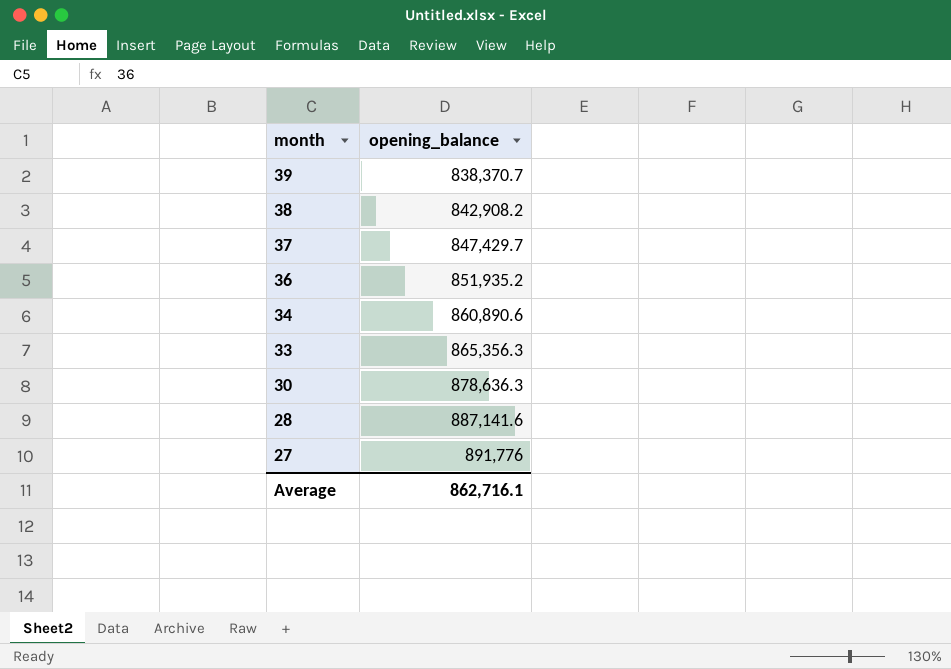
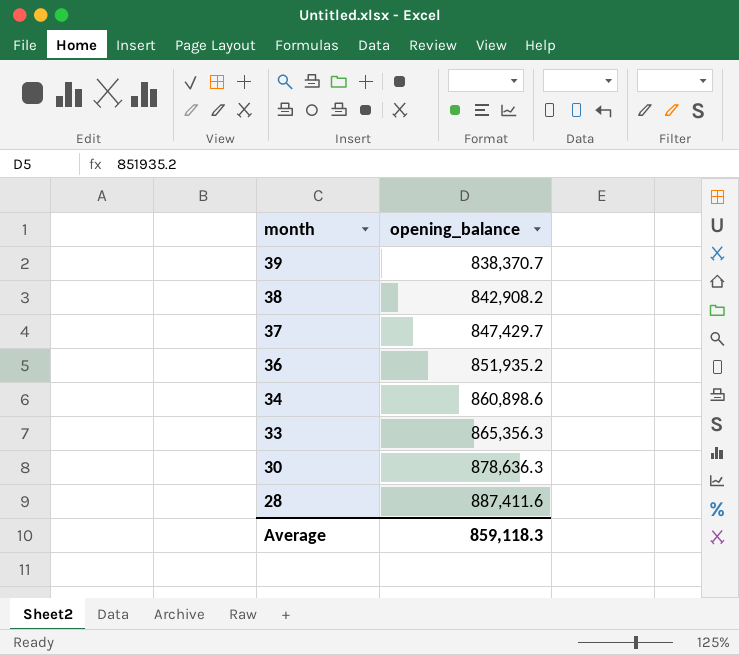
row 27: 891,776 -> none
34 | opening_balance: 860,890.6 -> 860,898.6
28 | opening_balance: 887,141.6 -> 887,411.6
Average | opening_balance: 862,716.1 -> 859,118.3

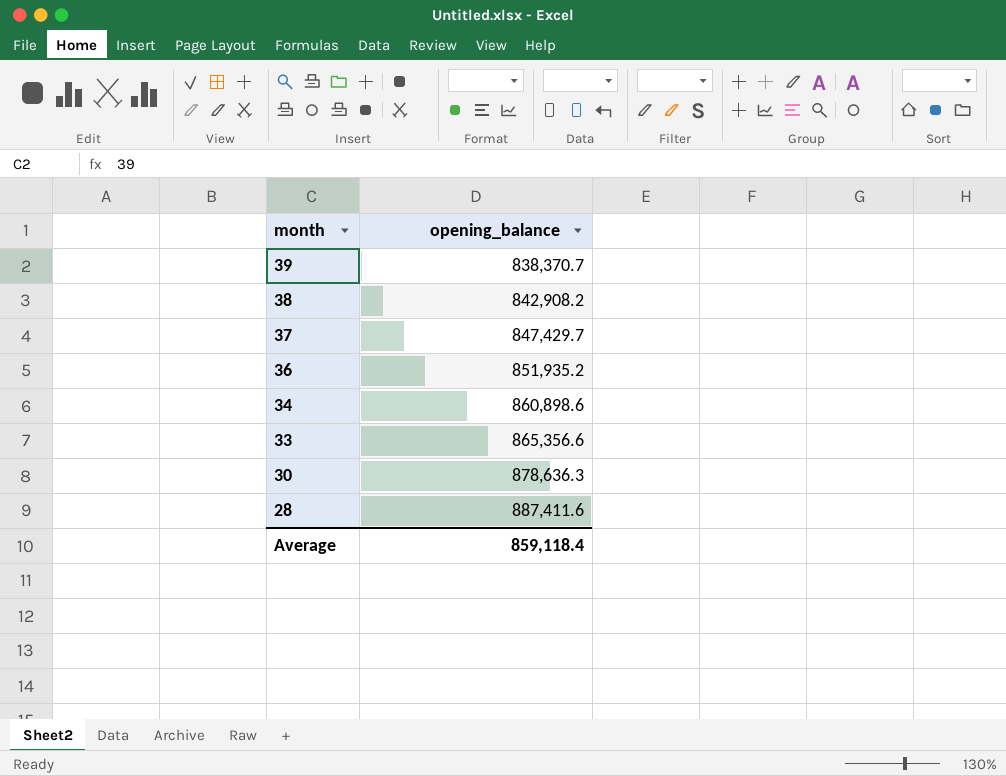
33 | opening_balance: 865,356.3 -> 865,356.6
Average | opening_balance: 859,118.3 -> 859,118.4

